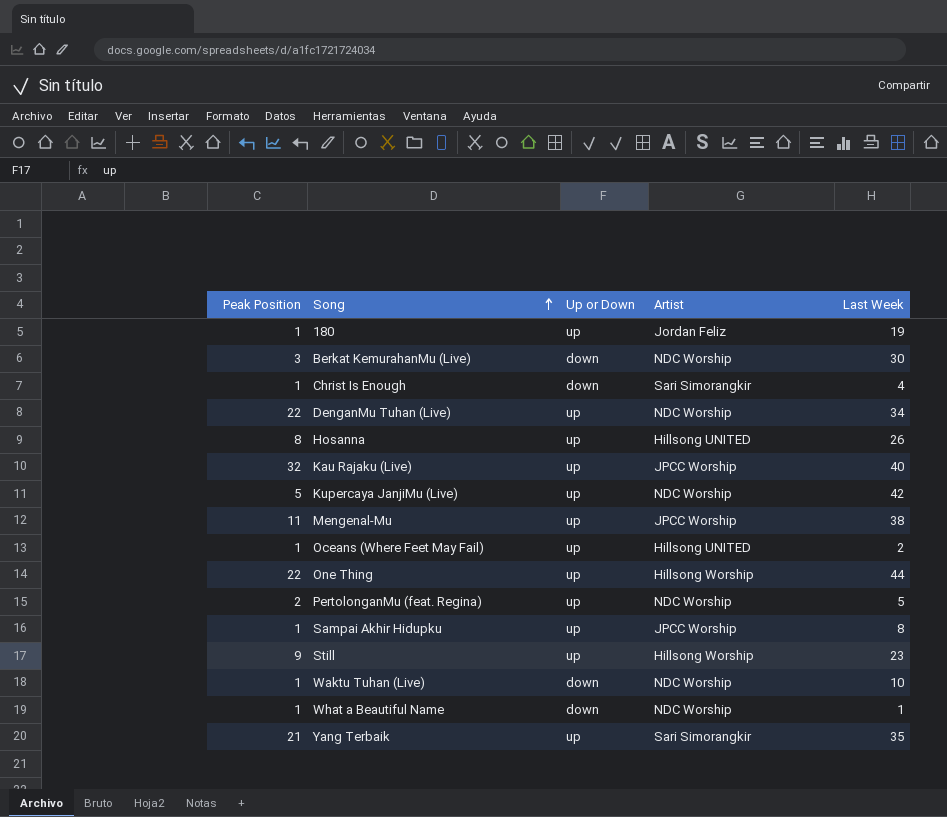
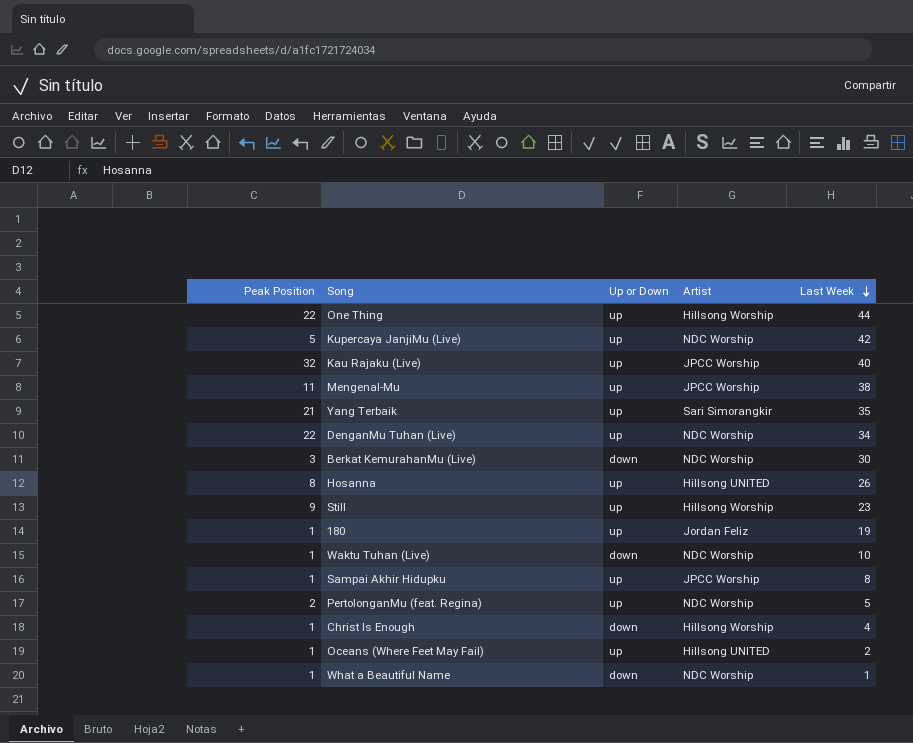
row order: Song ascending -> Last Week descending
Christ Is Enough | Artist: Sari Simorangkir -> Hillsong Worship

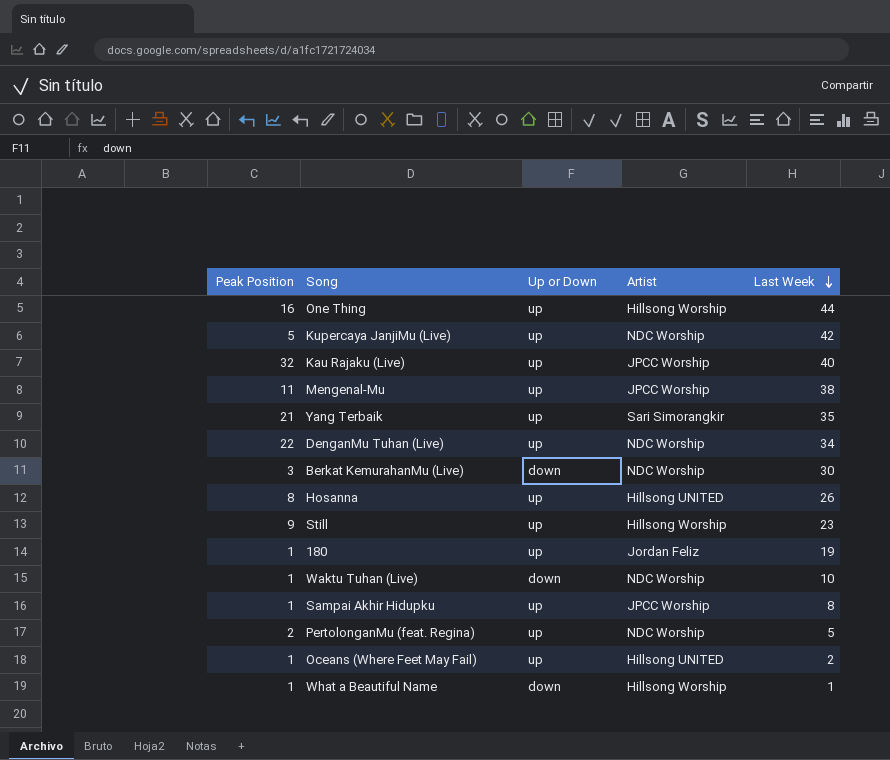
row Christ Is Enough: 1 | down | Hillsong Worship | 4 -> none
One Thing | Peak Position: 22 -> 16
What a Beautiful Name | Artist: NDC Worship -> Hillsong Worship

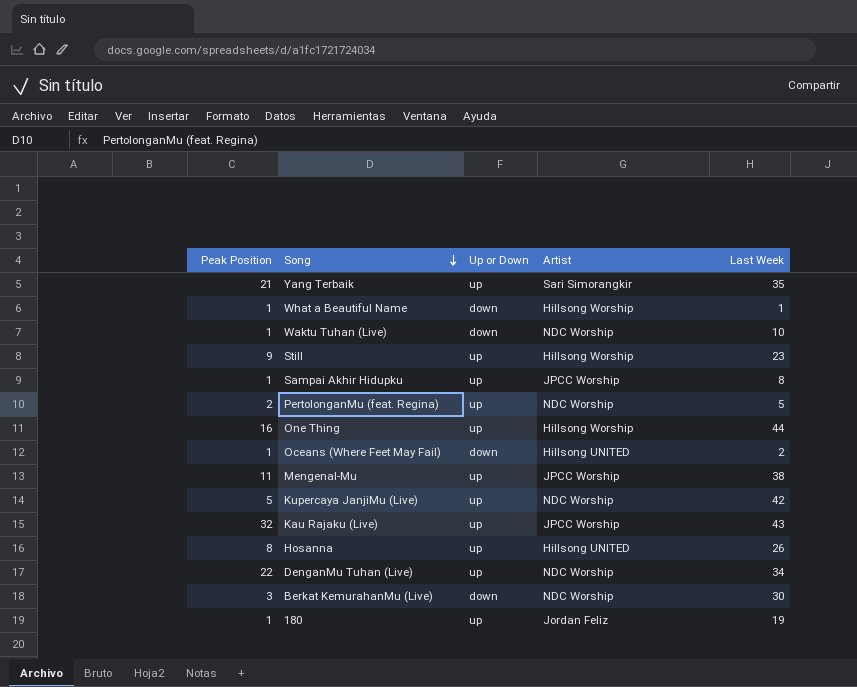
row order: Last Week descending -> Song descending
Oceans (Where Feet May Fail) | Up or Down: up -> down
Kau Rajaku (Live) | Last Week: 40 -> 43

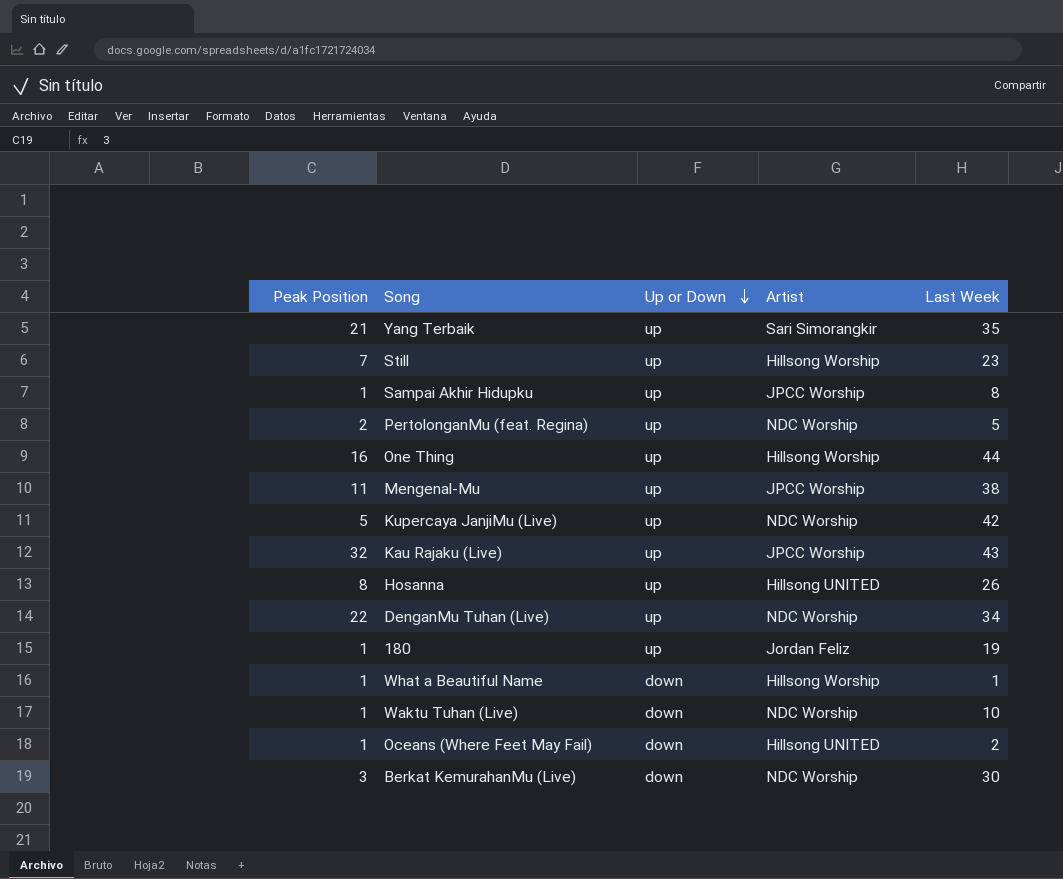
row order: Song descending -> Up or Down descending
Still | Peak Position: 9 -> 7

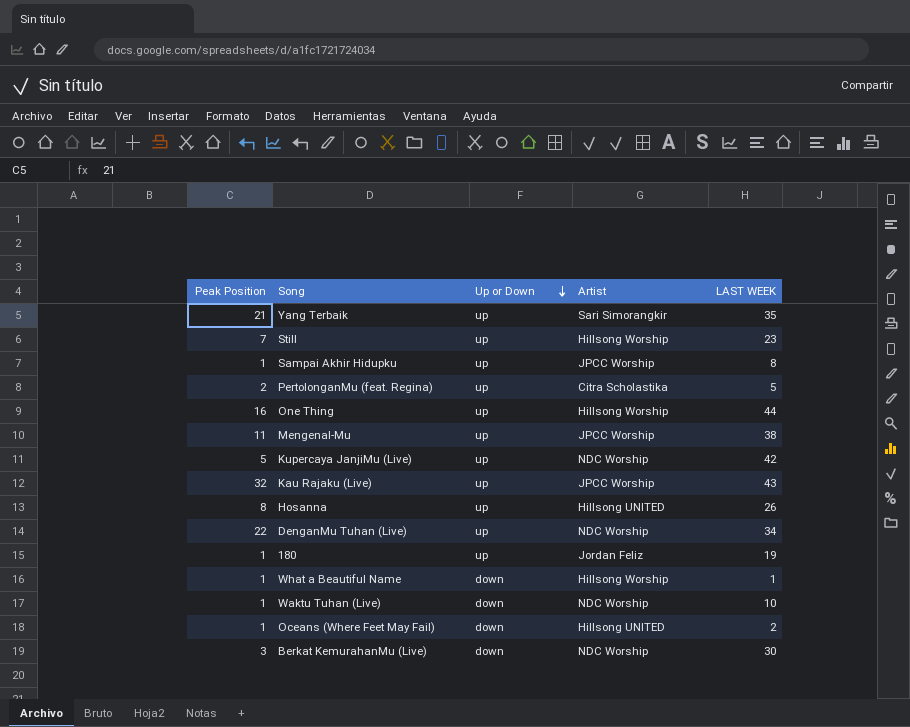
column name: Last Week -> LAST WEEK
PertolonganMu (feat. Regina) | Artist: NDC Worship -> Citra Scholastika

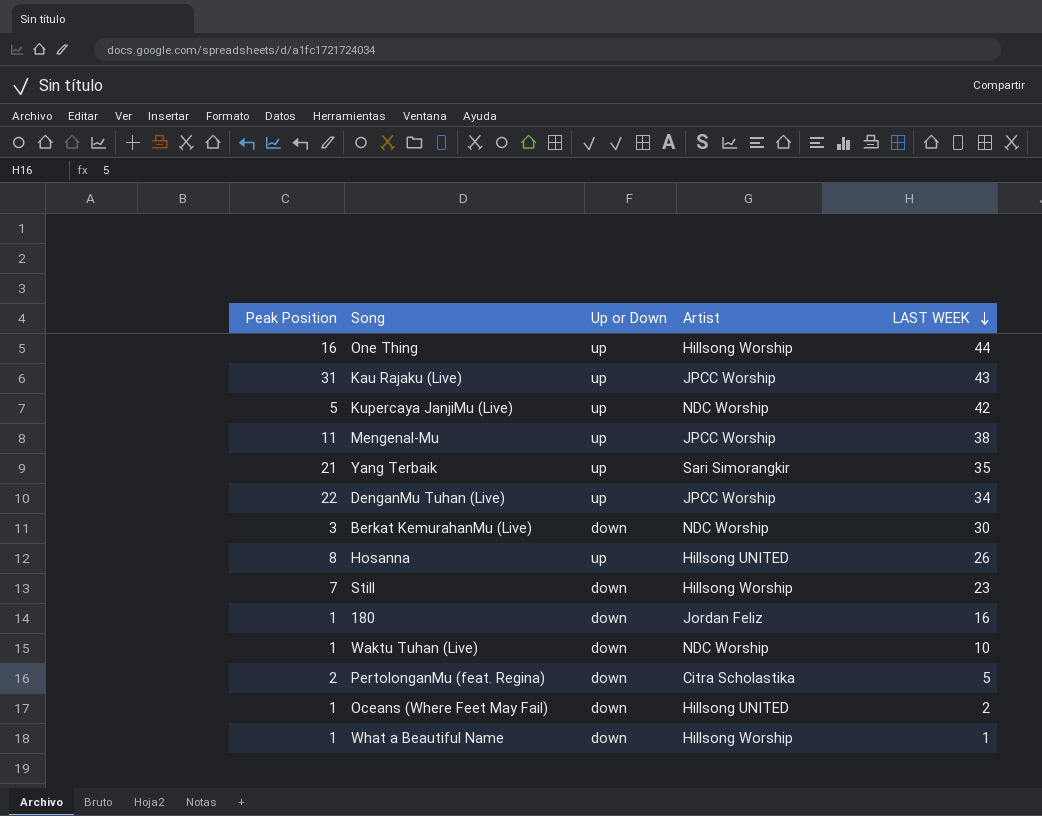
row order: Up or Down descending -> LAST WEEK descending
row Sampai Akhir Hidupku: 1 | up | JPCC Worship | 8 -> none
Kau Rajaku (Live) | Peak Position: 32 -> 31
DenganMu Tuhan (Live) | Artist: NDC Worship -> JPCC Worship
Still | Up or Down: up -> down
180 | Up or Down: up -> down
180 | LAST WEEK: 19 -> 16
PertolonganMu (feat. Regina) | Up or Down: up -> down

